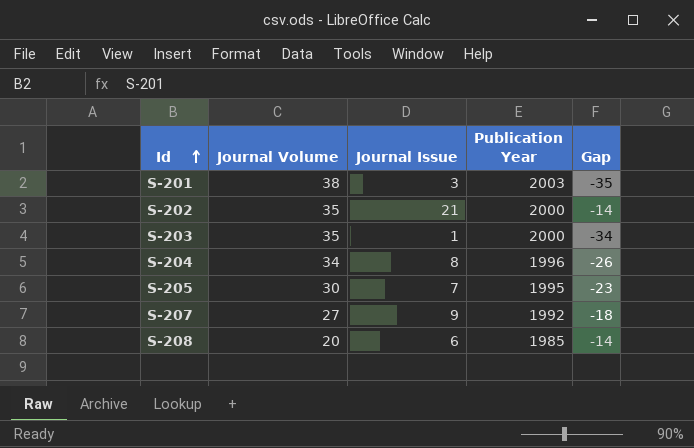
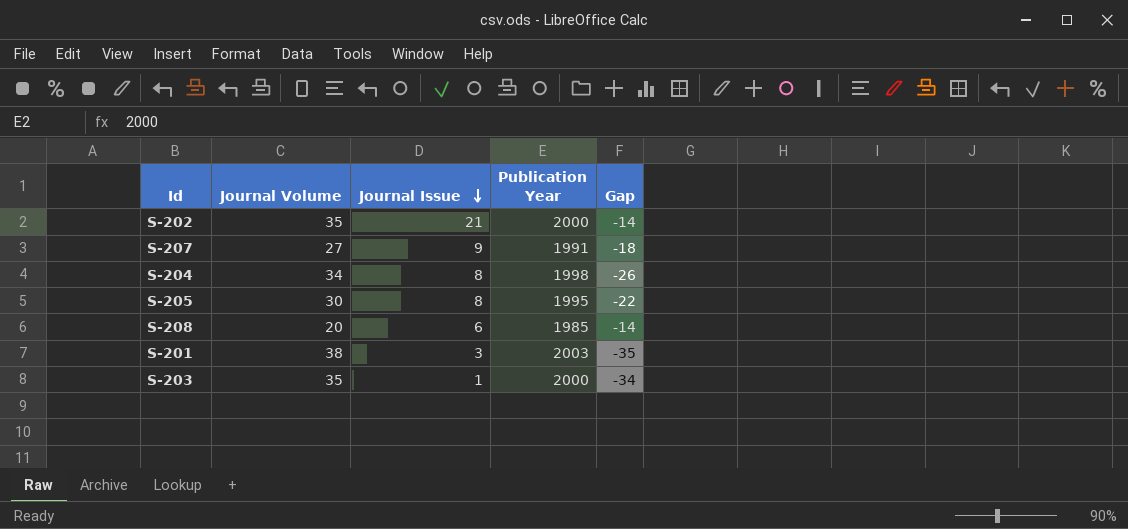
row order: Id ascending -> Journal Issue descending
S-207 | Publication Year: 1992 -> 1991
S-204 | Publication Year: 1996 -> 1998
S-205 | Journal Issue: 7 -> 8
S-205 | Gap: -23 -> -22

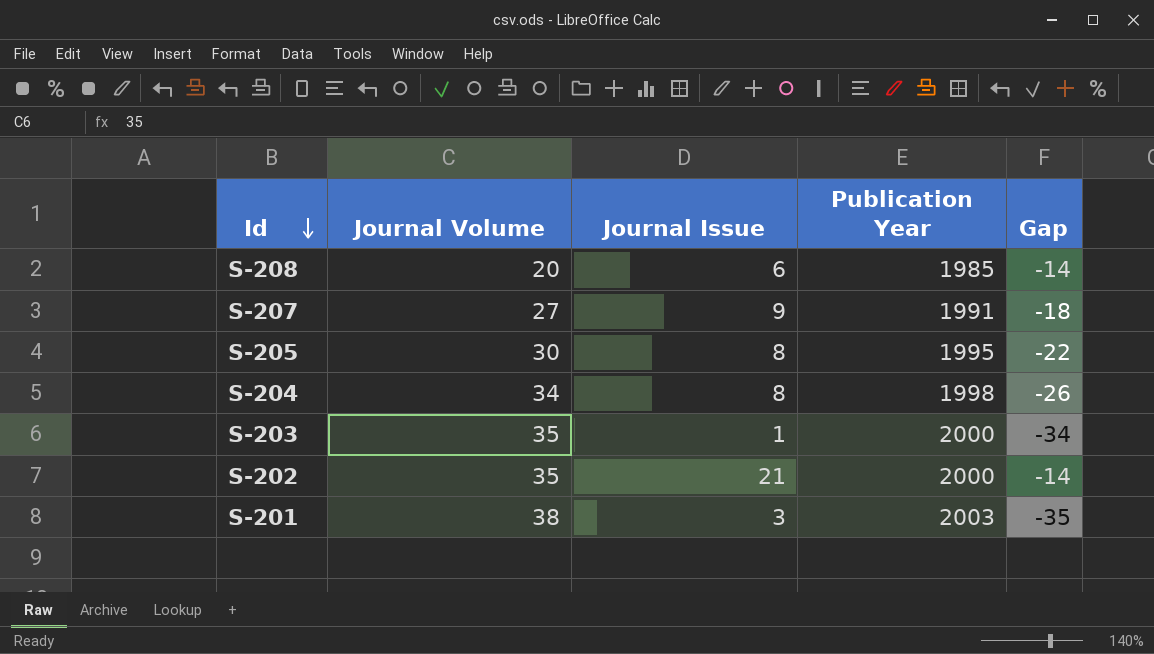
row order: Journal Issue descending -> Id descending

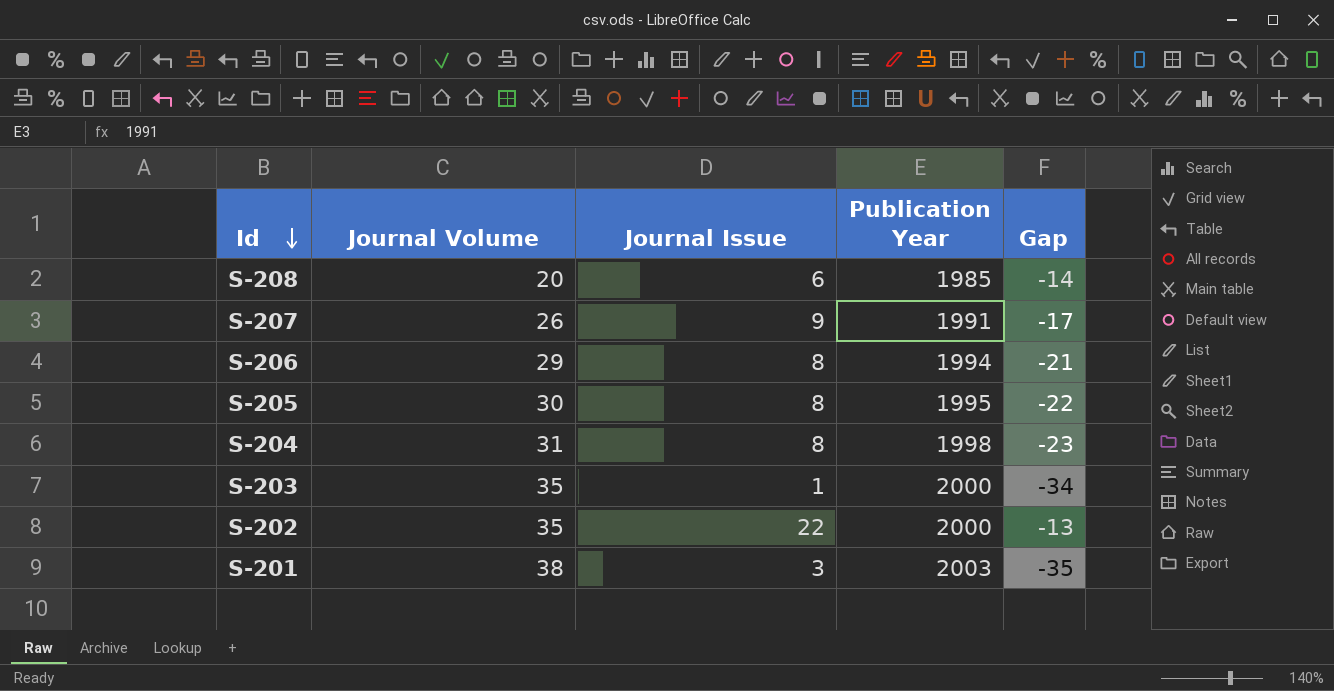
S-207 | Journal Volume: 27 -> 26
S-207 | Gap: -18 -> -17
row S-206: none -> 29 | 8 | 1994 | -21
S-204 | Journal Volume: 34 -> 31
S-204 | Gap: -26 -> -23
S-202 | Journal Issue: 21 -> 22
S-202 | Gap: -14 -> -13

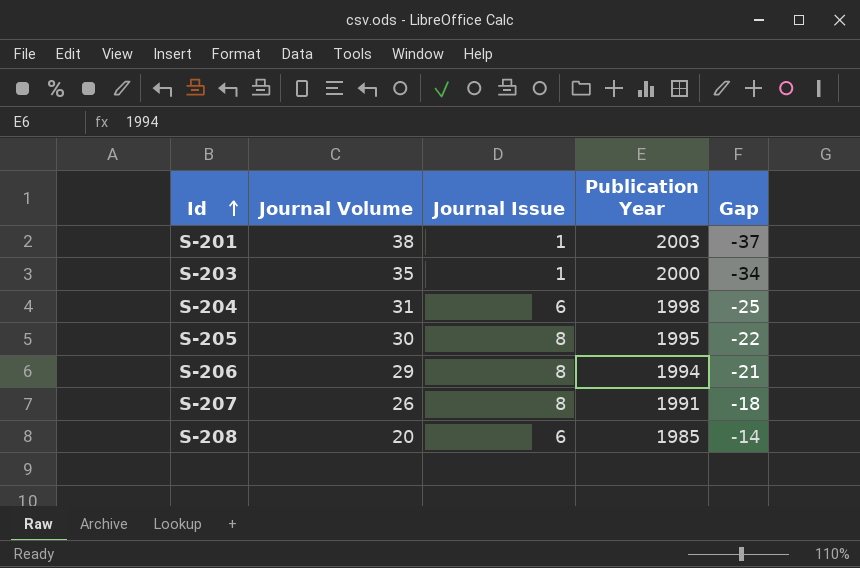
row order: Id descending -> Id ascending
row S-202: 35 | 22 | 2000 | -13 -> none
S-201 | Journal Issue: 3 -> 1
S-201 | Gap: -35 -> -37
S-204 | Journal Issue: 8 -> 6
S-204 | Gap: -23 -> -25
S-207 | Journal Issue: 9 -> 8
S-207 | Gap: -17 -> -18

